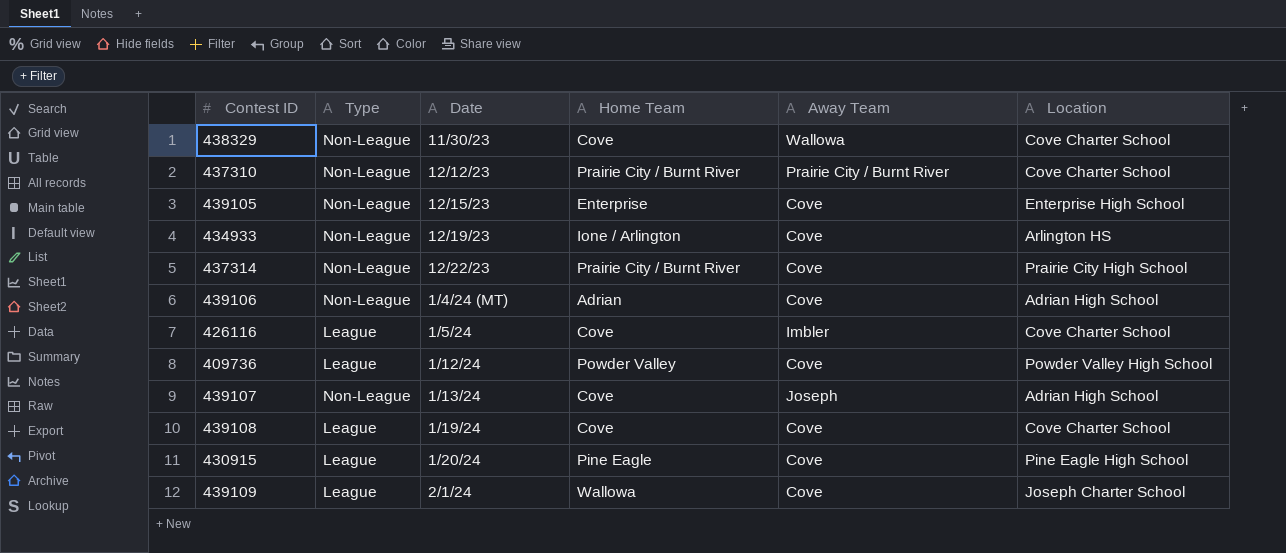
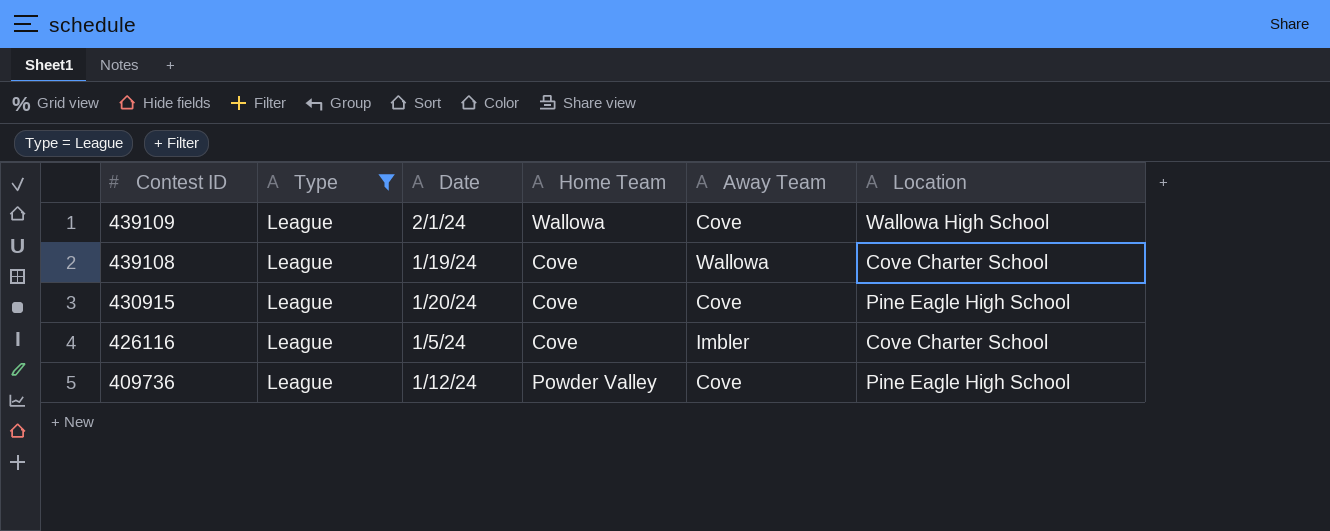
filter: none -> Type = League
row order: Date ascending -> Contest ID descending
439109 | Location: Joseph Charter School -> Wallowa High School
439108 | Away Team: Cove -> Wallowa
430915 | Home Team: Pine Eagle -> Cove
409736 | Location: Powder Valley High School -> Pine Eagle High School

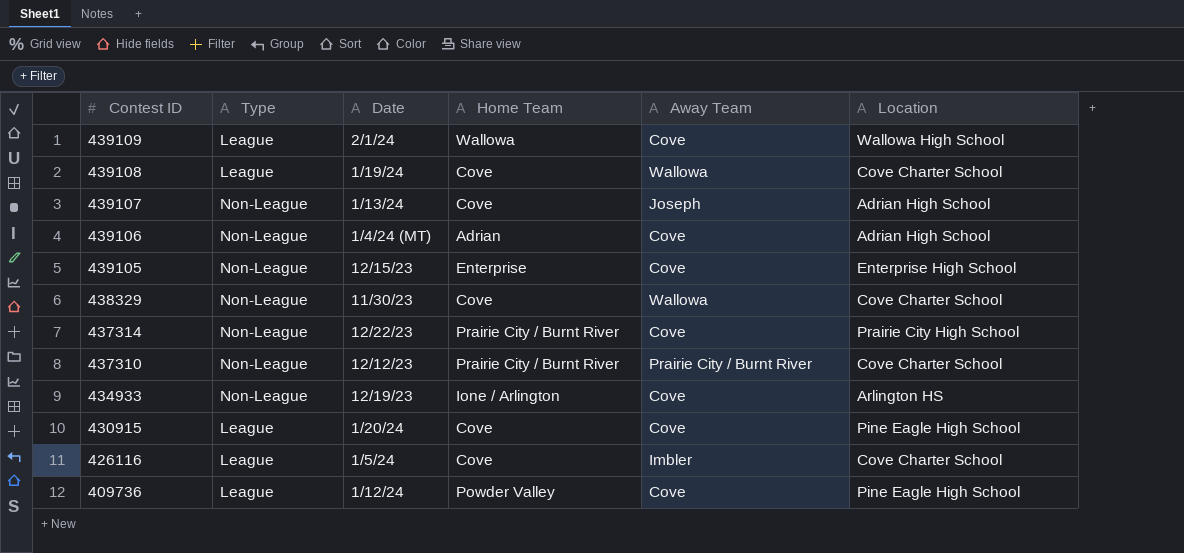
filter: Type = League -> none

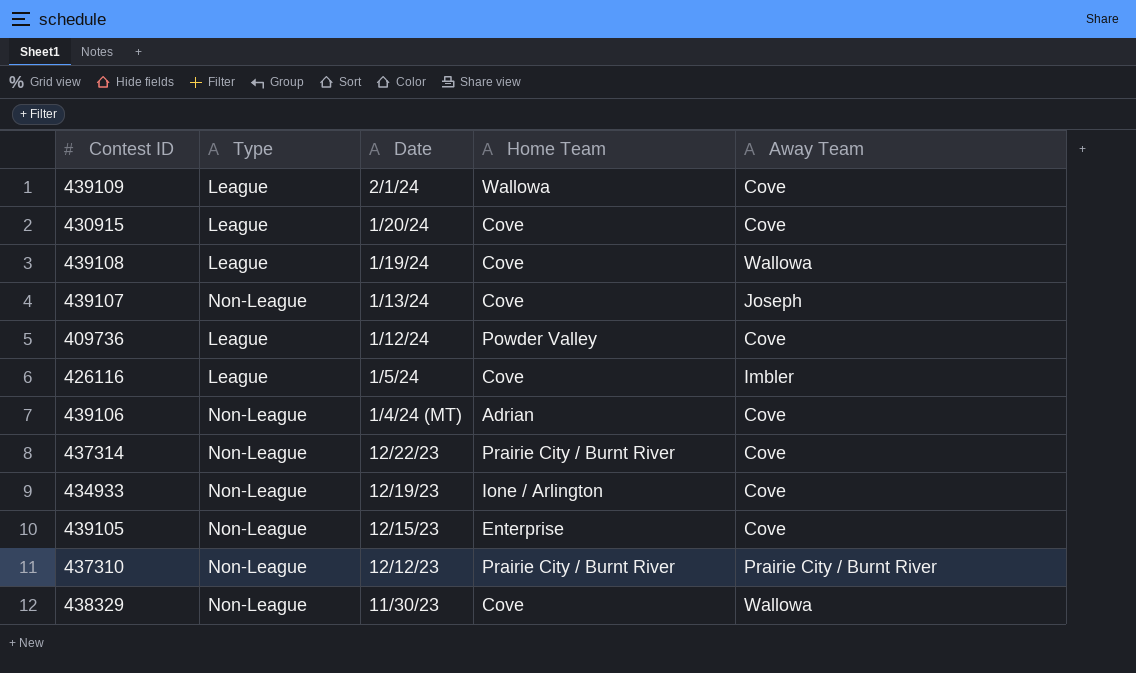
row order: Contest ID descending -> Date descending
column Location | position: 6 -> none

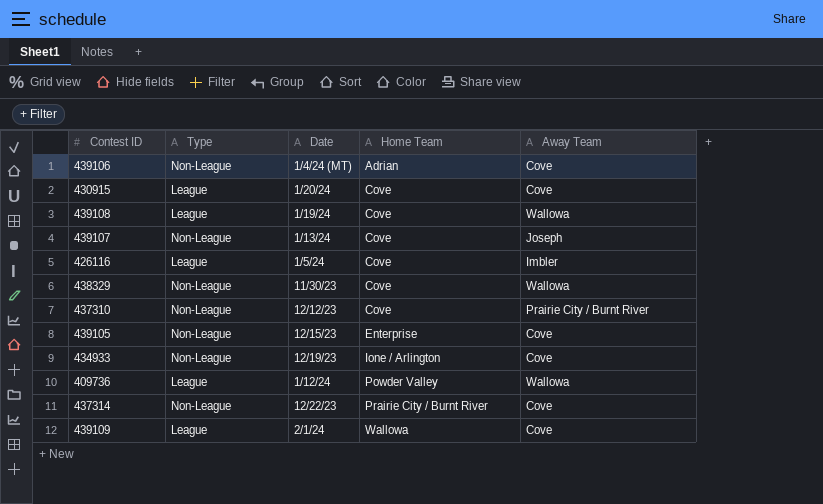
row order: Date descending -> Home Team ascending
437310 | Home Team: Prairie City / Burnt River -> Cove
409736 | Away Team: Cove -> Wallowa

